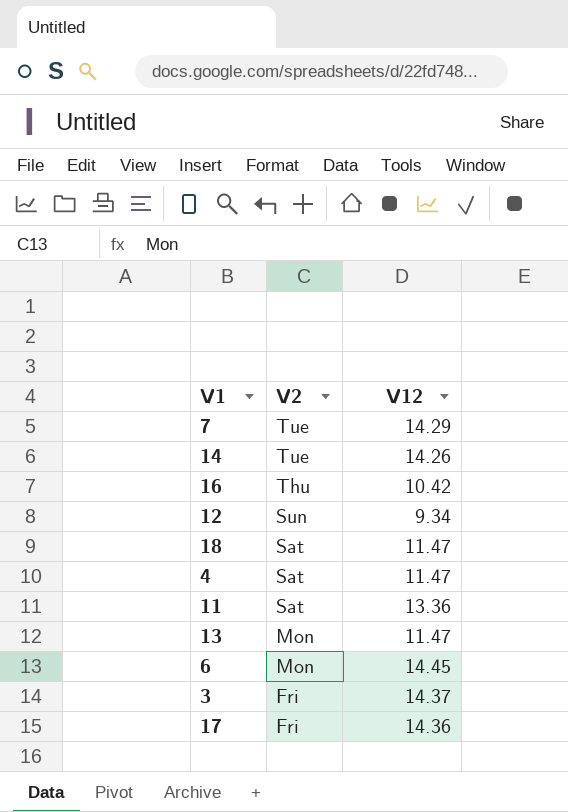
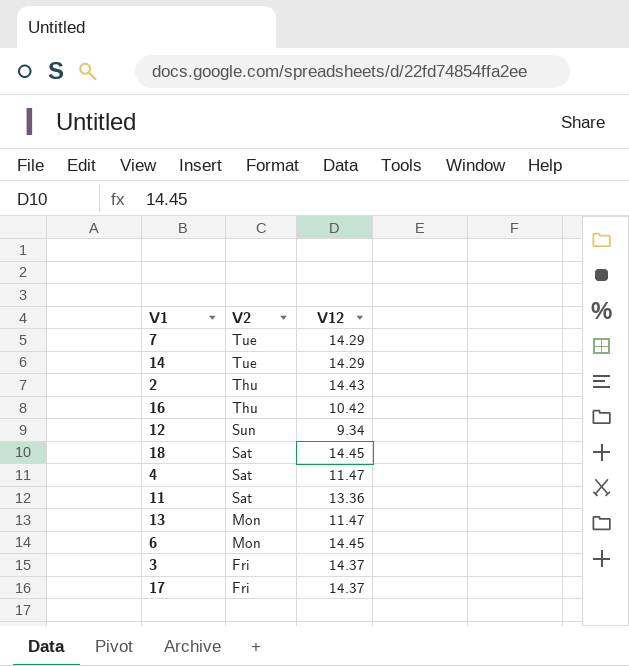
14 | V12: 14.26 -> 14.29
row 2: none -> Thu | 14.43
18 | V12: 11.47 -> 14.45
17 | V12: 14.36 -> 14.37

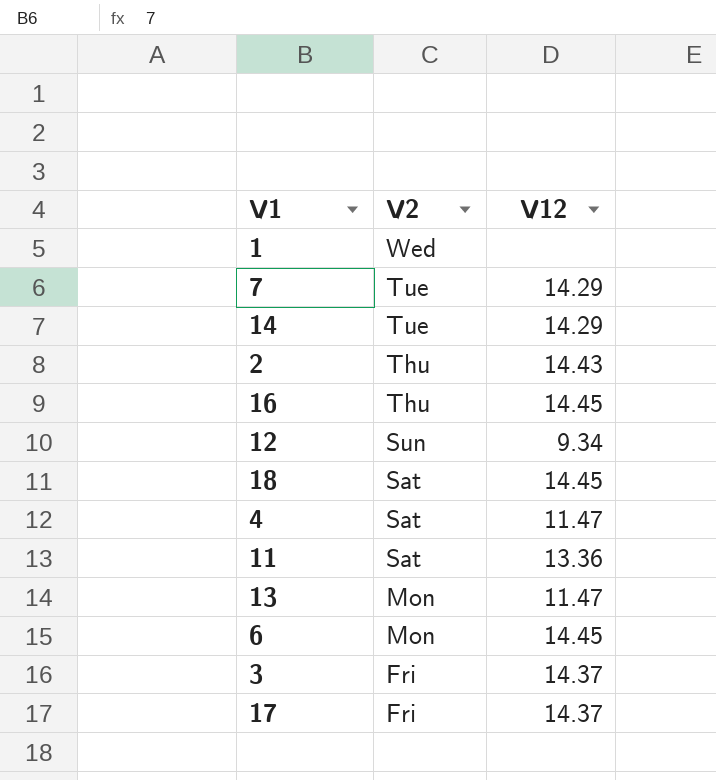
row 1: none -> Wed | none
16 | V12: 10.42 -> 14.45

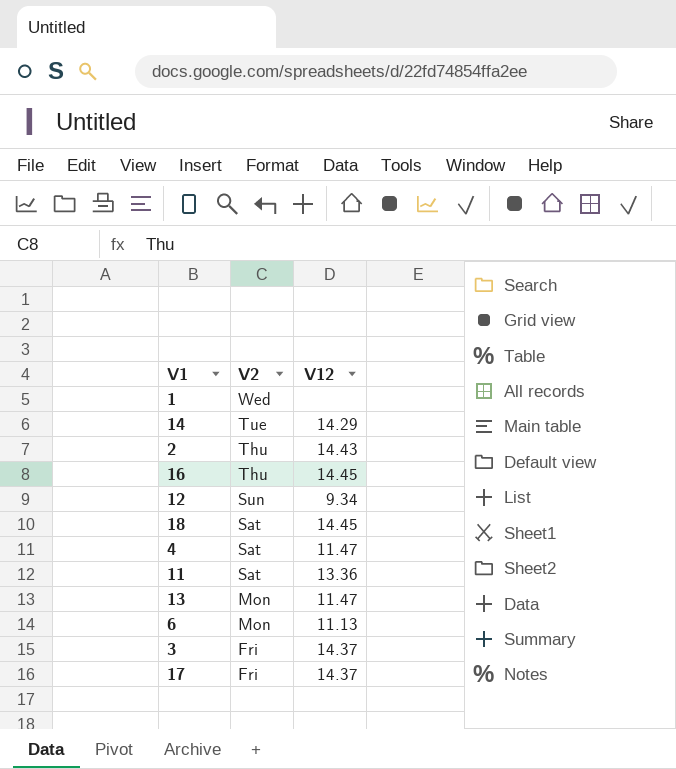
row 7: Tue | 14.29 -> none
6 | V12: 14.45 -> 11.13

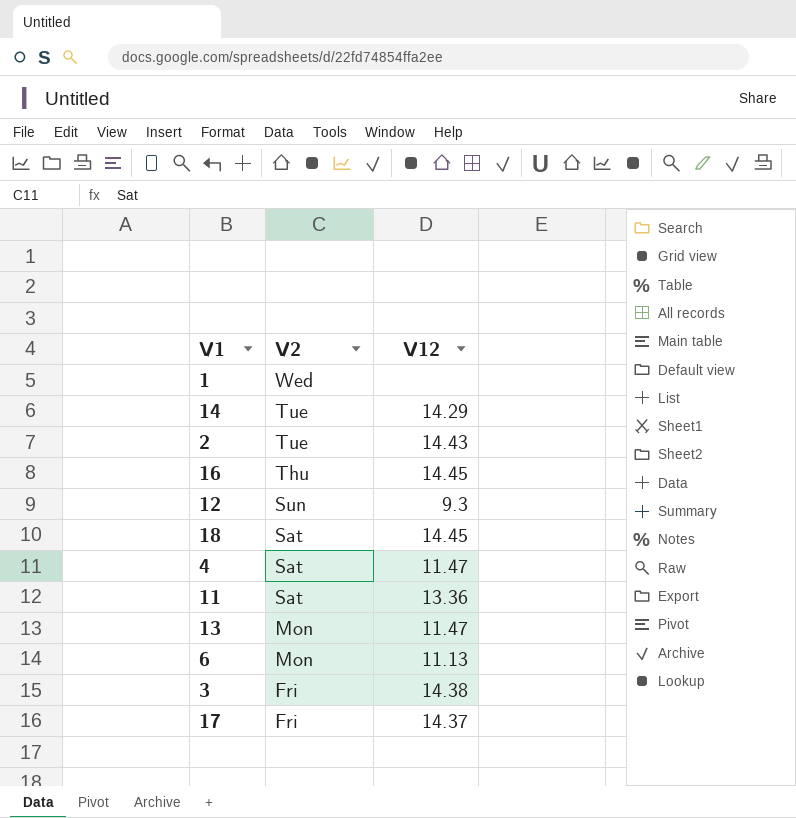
2 | V2: Thu -> Tue
12 | V12: 9.34 -> 9.3
3 | V12: 14.37 -> 14.38

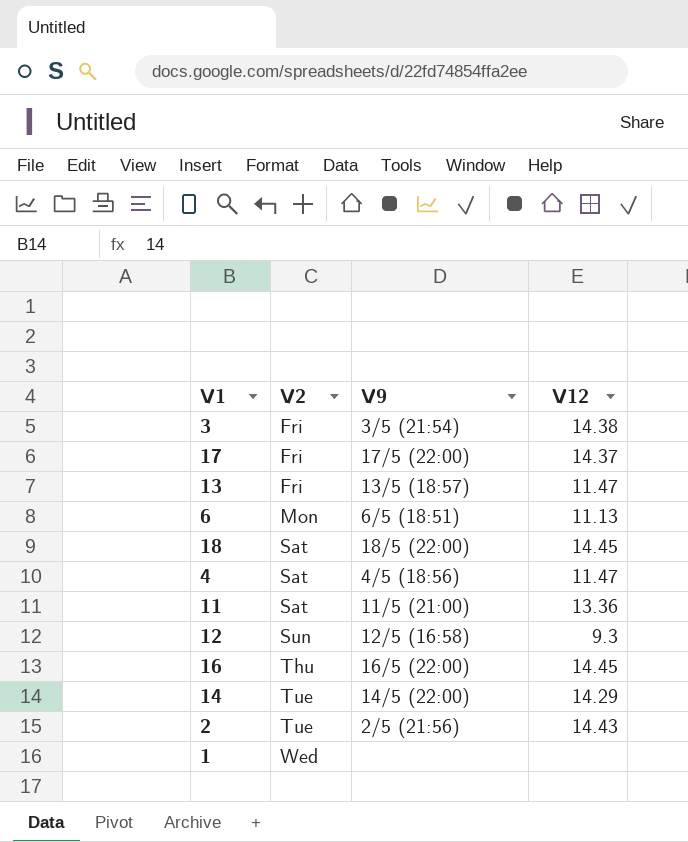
row order: V2 descending -> V2 ascending
column V9 | position: none -> 3
13 | V2: Mon -> Fri

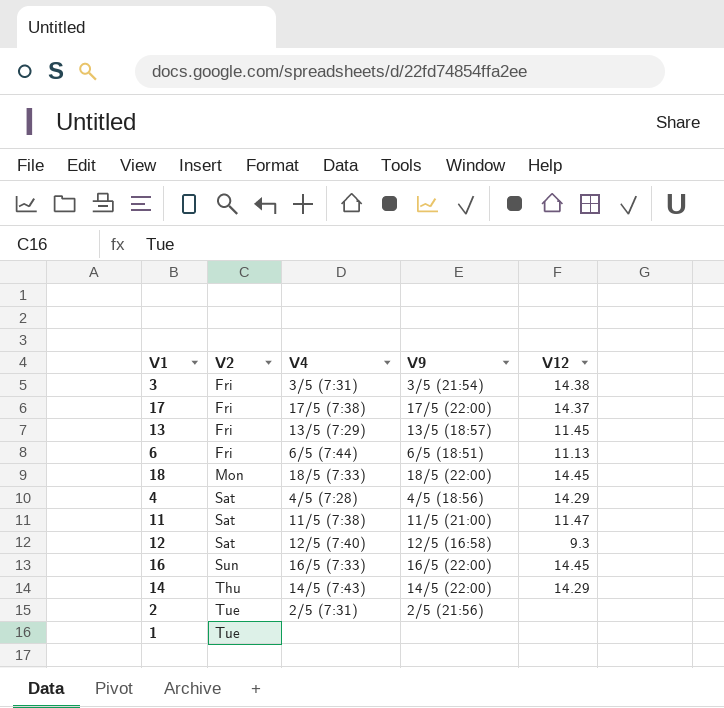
column V4 | position: none -> 3
13 | V12: 11.47 -> 11.45
6 | V2: Mon -> Fri
18 | V2: Sat -> Mon
4 | V12: 11.47 -> 14.29
11 | V12: 13.36 -> 11.47
12 | V2: Sun -> Sat
16 | V2: Thu -> Sun
14 | V2: Tue -> Thu
2 | V12: 14.43 -> none
1 | V2: Wed -> Tue

